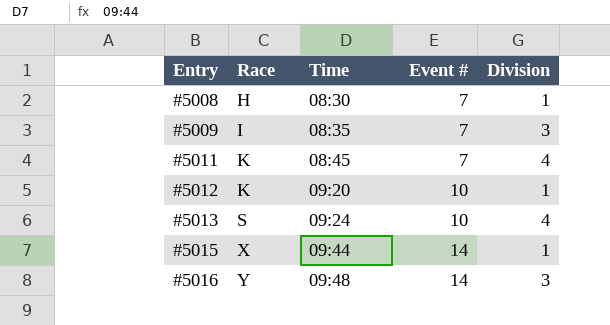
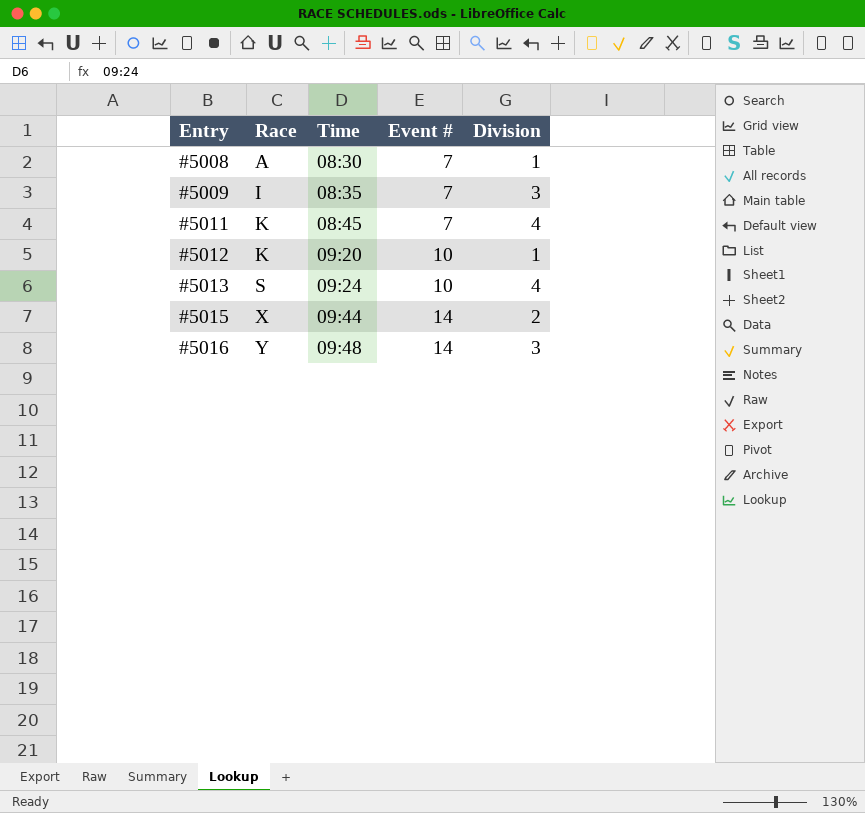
#5008 | Race: H -> A
#5015 | Division: 1 -> 2

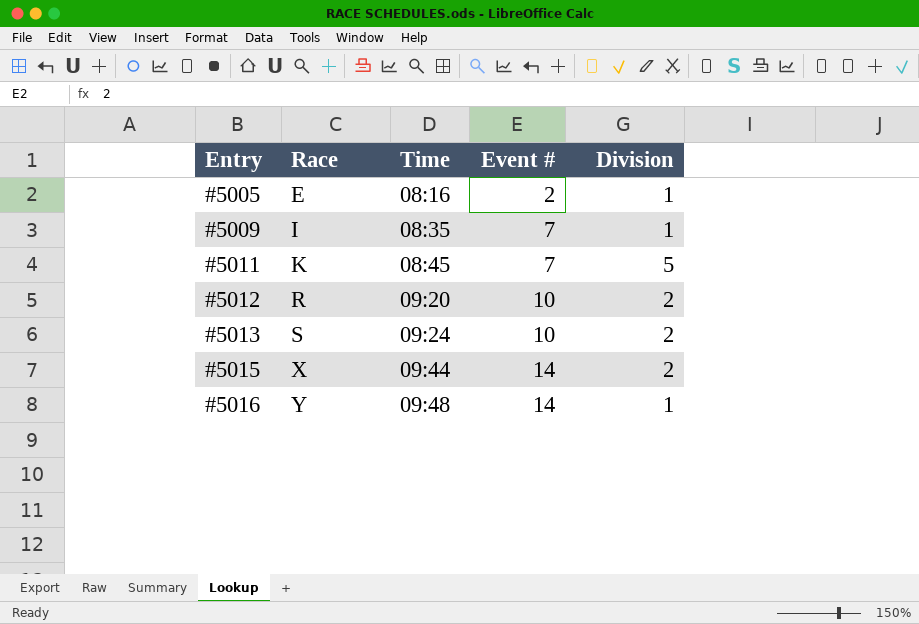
row #5008: A | 08:30 | 7 | 1 -> none
row #5005: none -> E | 08:16 | 2 | 1
#5009 | Division: 3 -> 1
#5011 | Division: 4 -> 5
#5012 | Race: K -> R
#5012 | Division: 1 -> 2
#5013 | Division: 4 -> 2
#5016 | Division: 3 -> 1

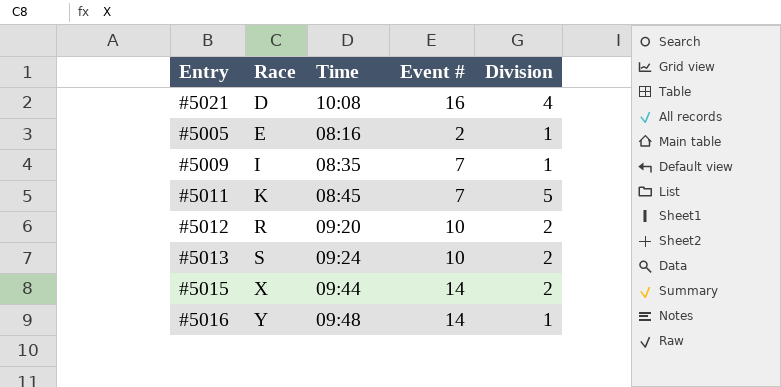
row #5021: none -> D | 10:08 | 16 | 4

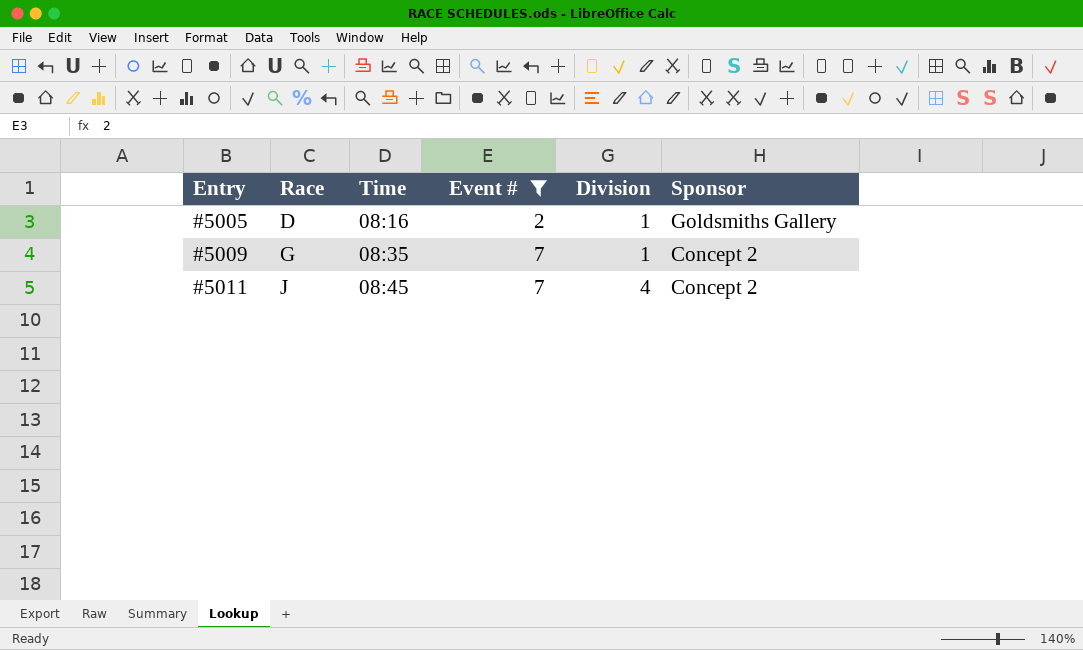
filter: none -> Event # <= 7
column Sponsor | position: none -> 6
#5005 | Race: E -> D
#5009 | Race: I -> G
#5011 | Race: K -> J
#5011 | Division: 5 -> 4

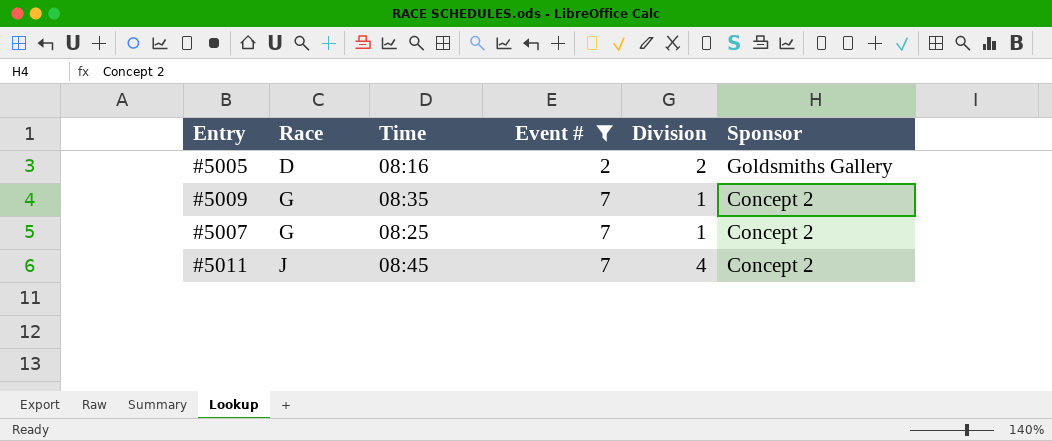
#5005 | Division: 1 -> 2
row #5007: none -> G | 08:25 | 7 | 1 | Concept 2

